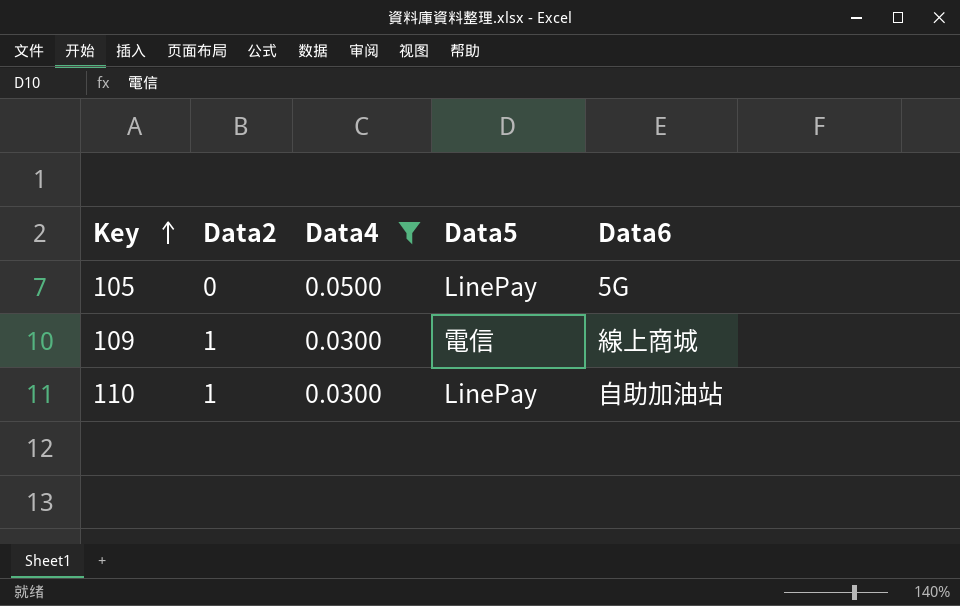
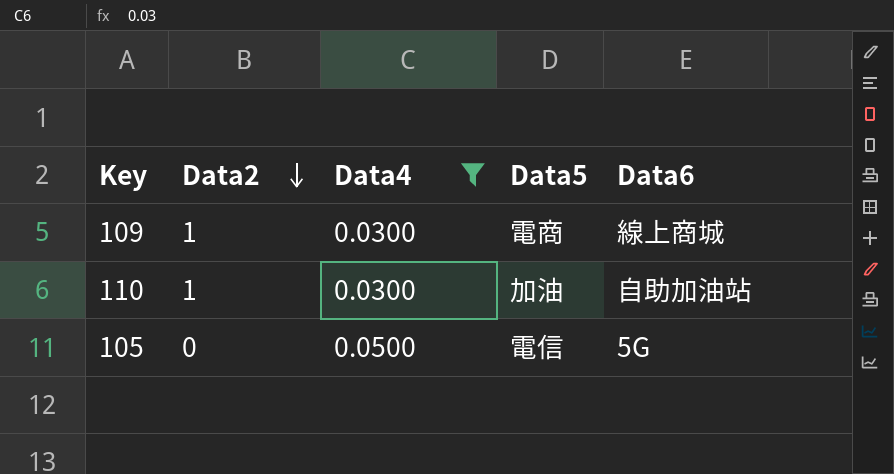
row order: Key ascending -> Data2 descending
109 | Data5: 電信 -> 電商
110 | Data5: LinePay -> 加油
105 | Data5: LinePay -> 電信

